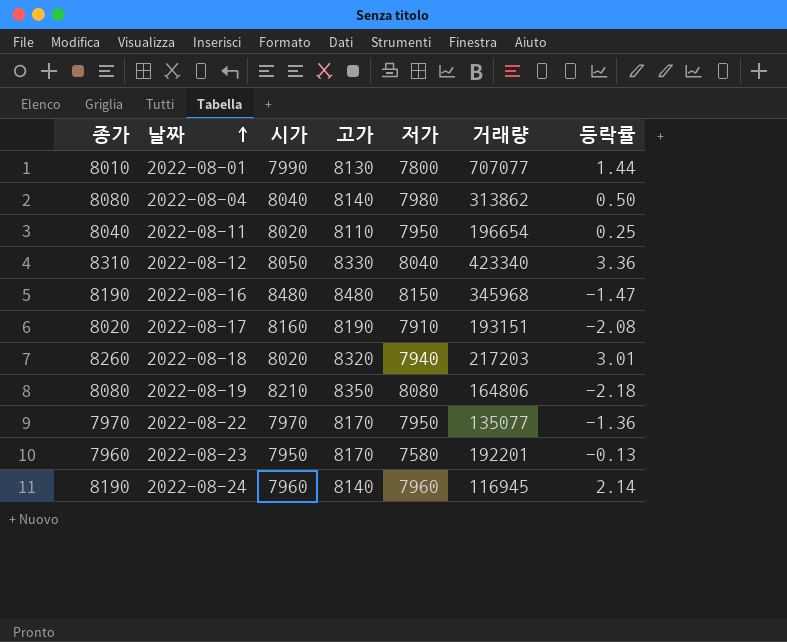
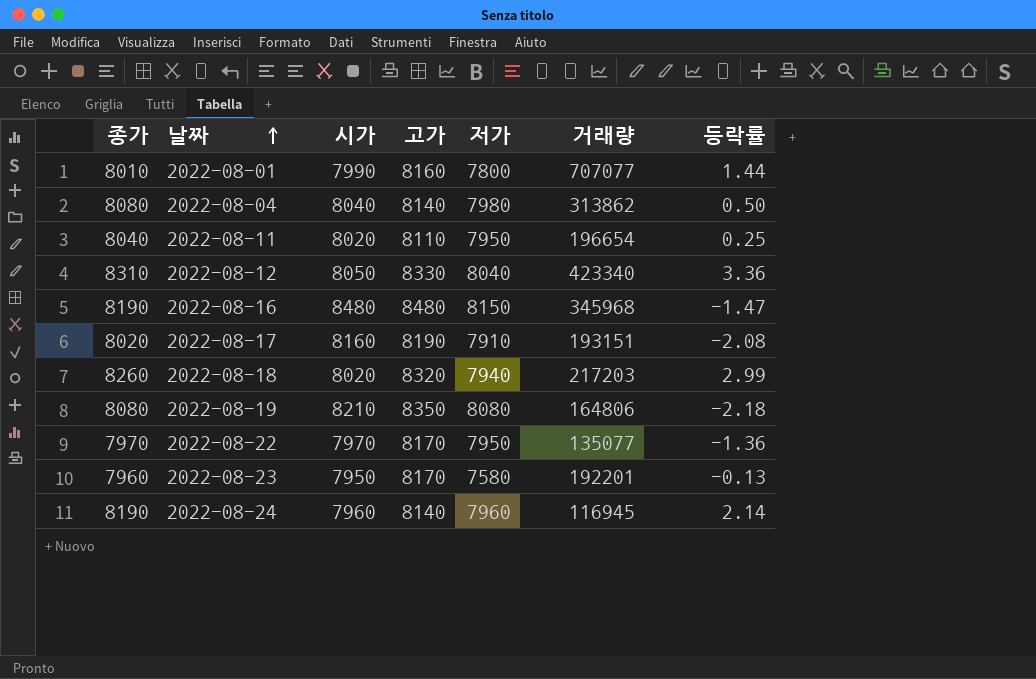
2022-08-01 | 고가: 8130 -> 8160
2022-08-18 | 등락률: 3.01 -> 2.99

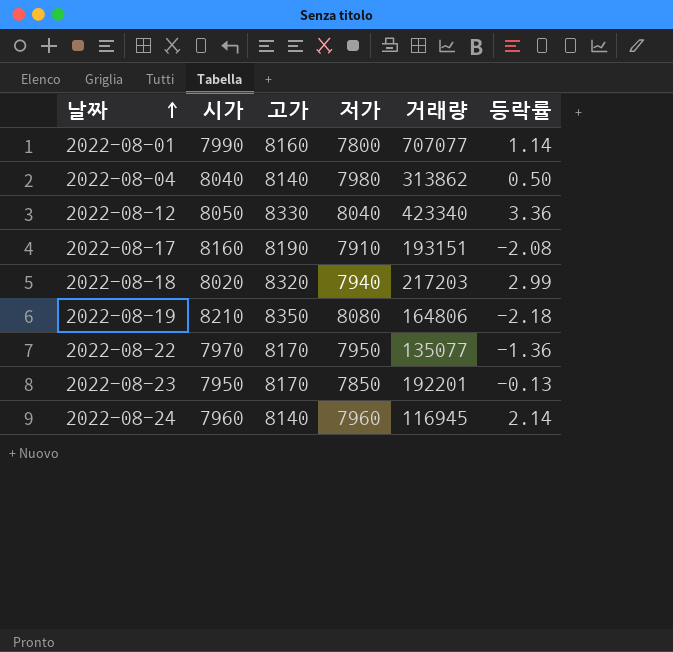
column 종가 | position: 1 -> none
row 2022-08-11: 8040 | 8020 | 8110 | 7950 | 196654 | 0.25 -> none
row 2022-08-16: 8190 | 8480 | 8480 | 8150 | 345968 | -1.47 -> none
2022-08-01 | 등락률: 1.44 -> 1.14
2022-08-23 | 저가: 7580 -> 7850

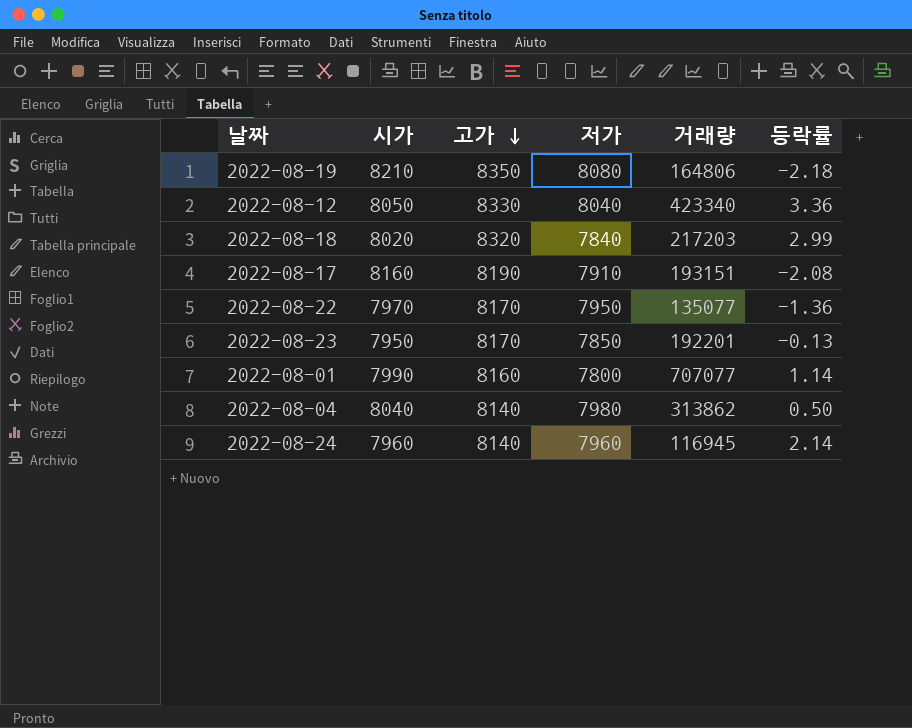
row order: 날짜 ascending -> 고가 descending
2022-08-18 | 저가: 7940 -> 7840

